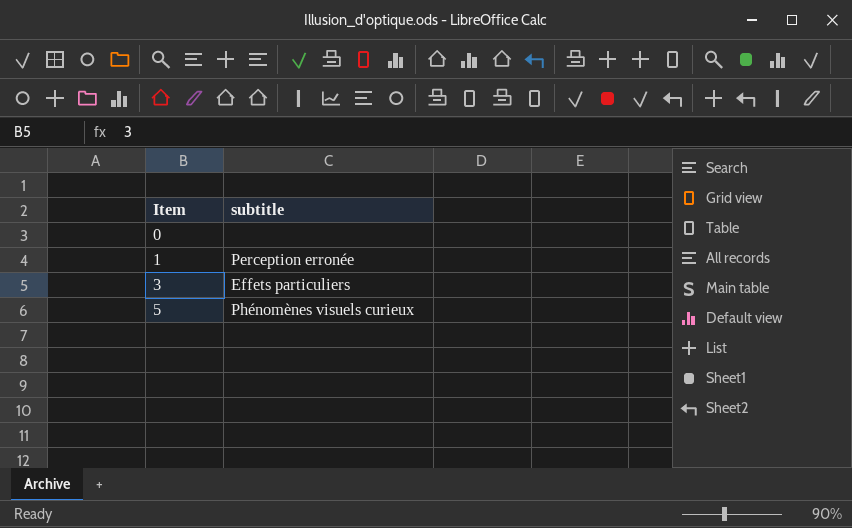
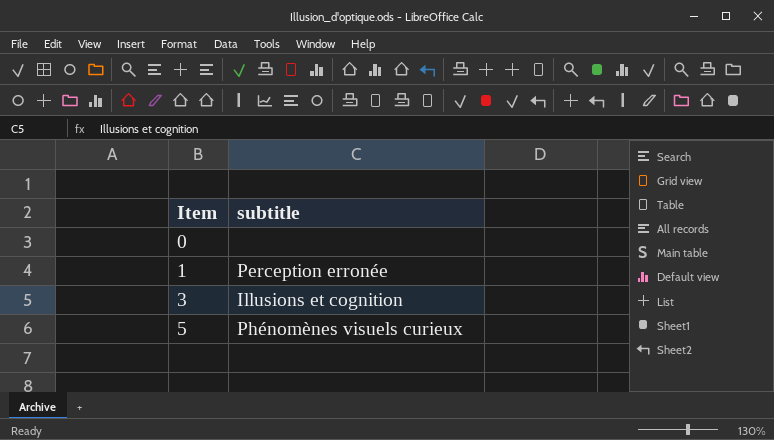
3 | subtitle: Effets particuliers -> Illusions et cognition

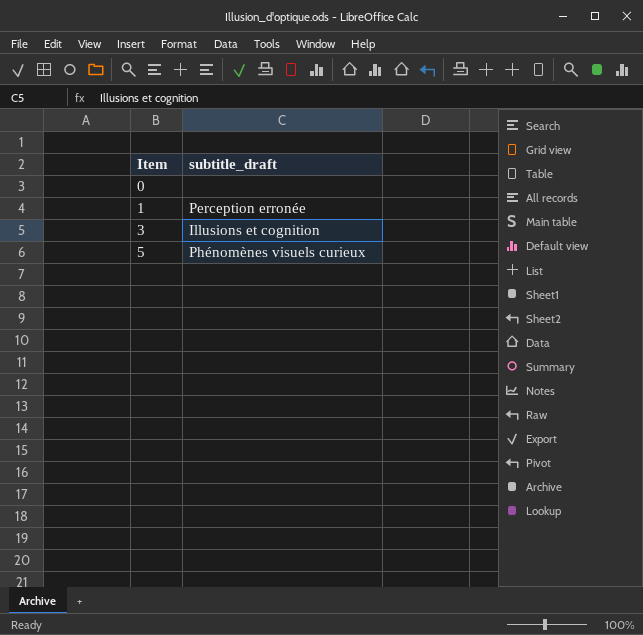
column name: subtitle -> subtitle_draft

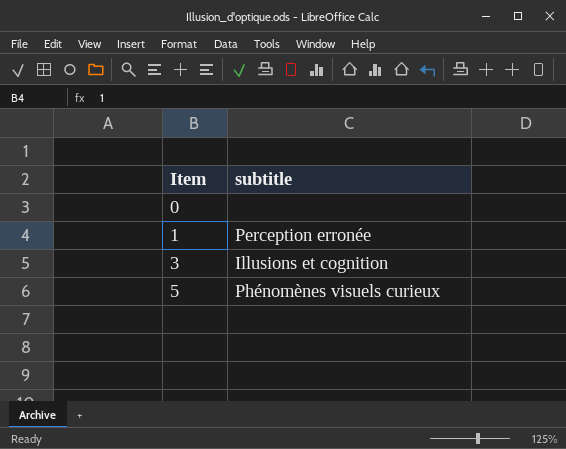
column name: subtitle_draft -> subtitle

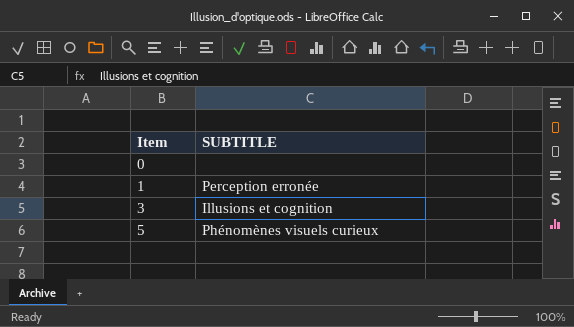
column name: subtitle -> SUBTITLE

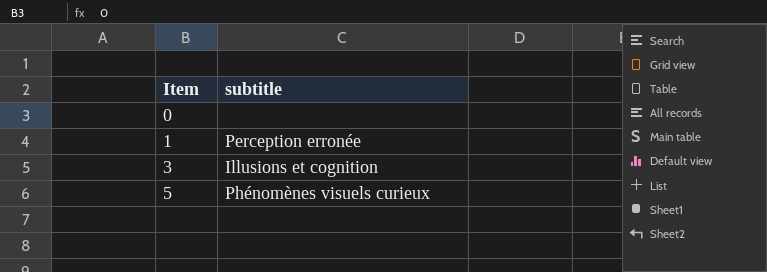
column name: SUBTITLE -> subtitle

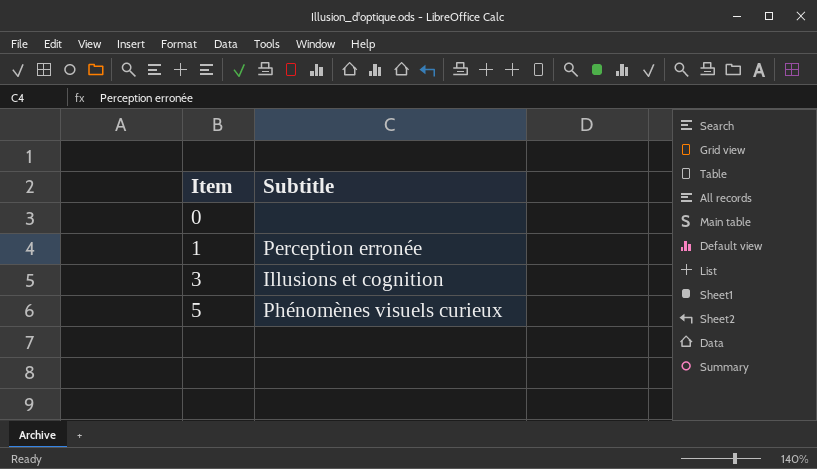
column name: subtitle -> Subtitle

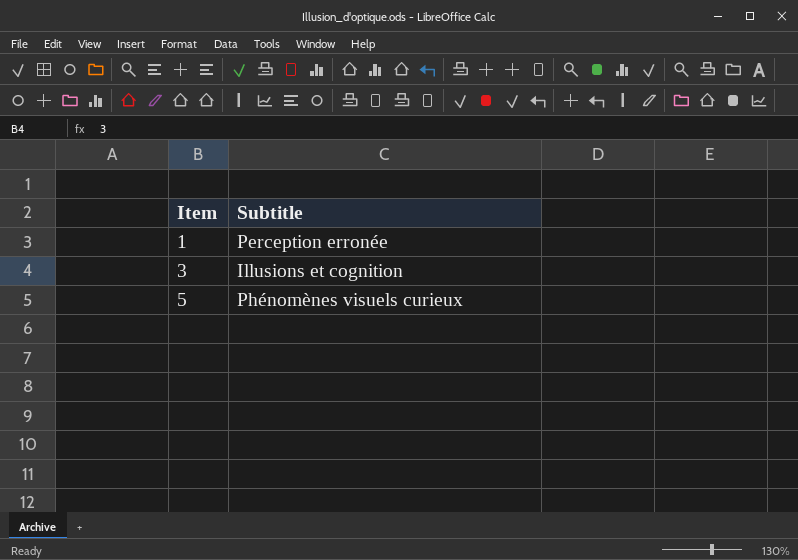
row 0: none -> none

